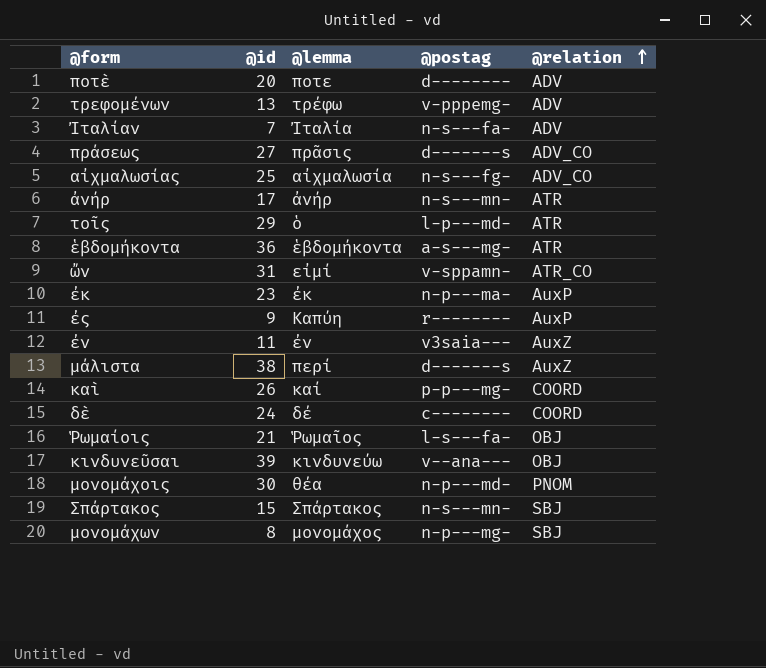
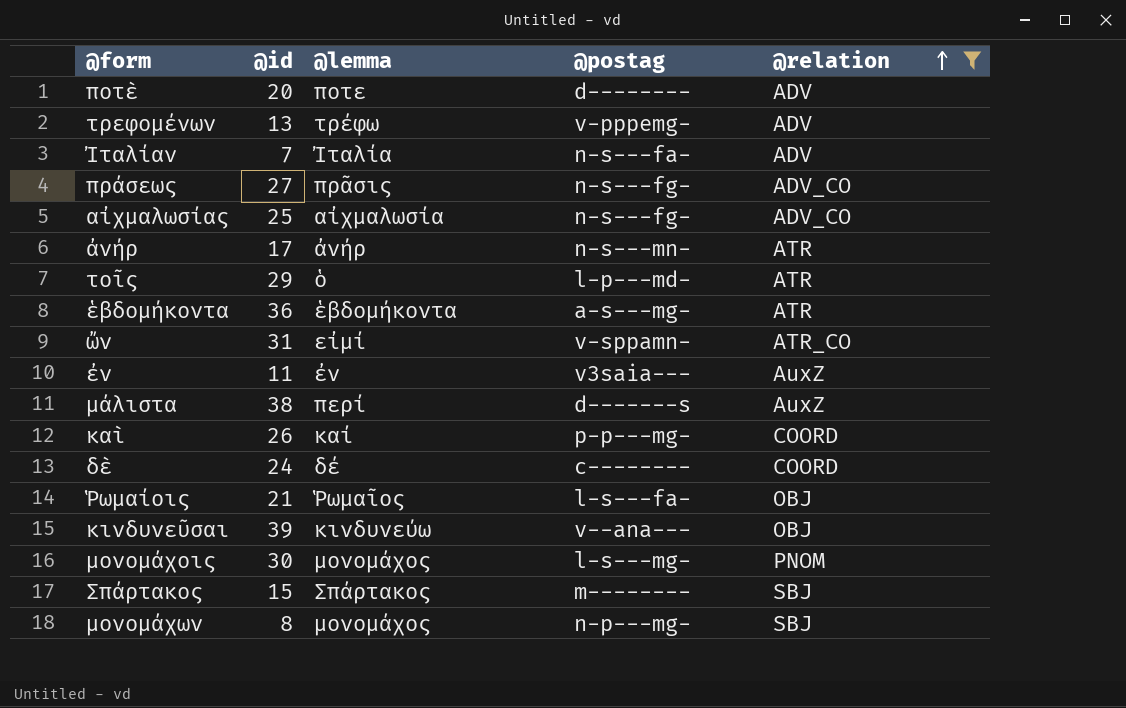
filter: none -> @relation != AuxP
πράσεως | @postag: d-------s -> n-s---fg-
μονομάχοις | @lemma: θέα -> μονομάχος
μονομάχοις | @postag: n-p---md- -> l-s---mg-
Σπάρτακος | @postag: n-s---mn- -> m--------

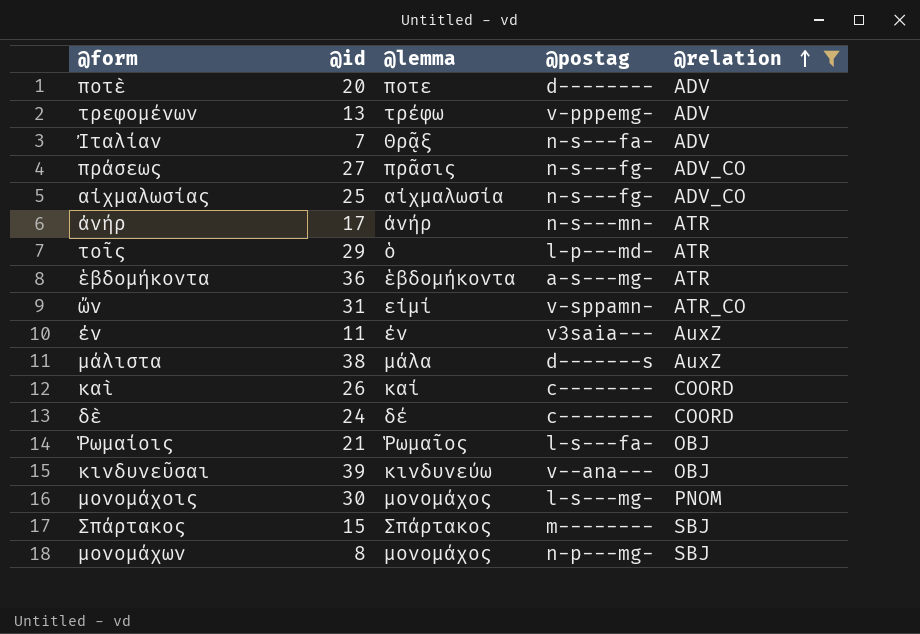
Ἰταλίαν | @lemma: Ἰταλία -> Θρᾷξ
μάλιστα | @lemma: περί -> μάλα
καὶ | @postag: p-p---mg- -> c--------

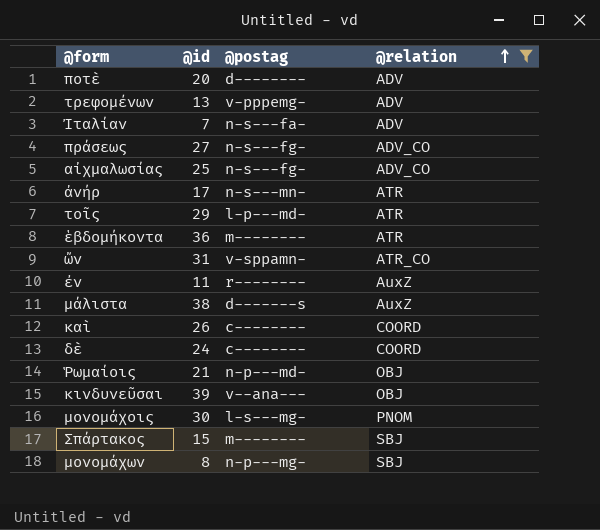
column @lemma | position: 3 -> none
ἑβδομήκοντα | @postag: a-s---mg- -> m--------
ἐν | @postag: v3saia--- -> r--------
Ῥωμαίοις | @postag: l-s---fa- -> n-p---md-

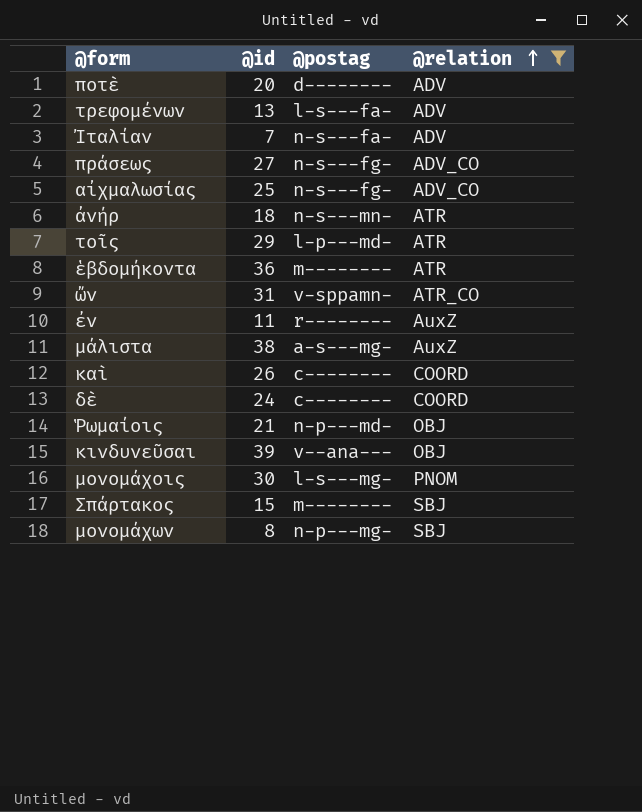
τρεφομένων | @postag: v-pppemg- -> l-s---fa-
ἀνήρ | @id: 17 -> 18
μάλιστα | @postag: d-------s -> a-s---mg-

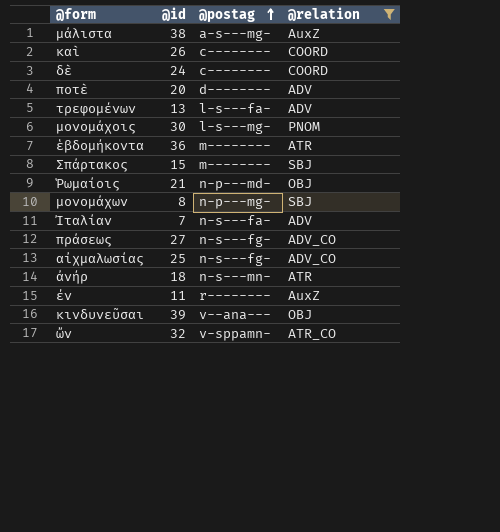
row order: @relation ascending -> @postag ascending
row τοῖς: 29 | l-p---md- | ATR -> none
ὤν | @id: 31 -> 32

